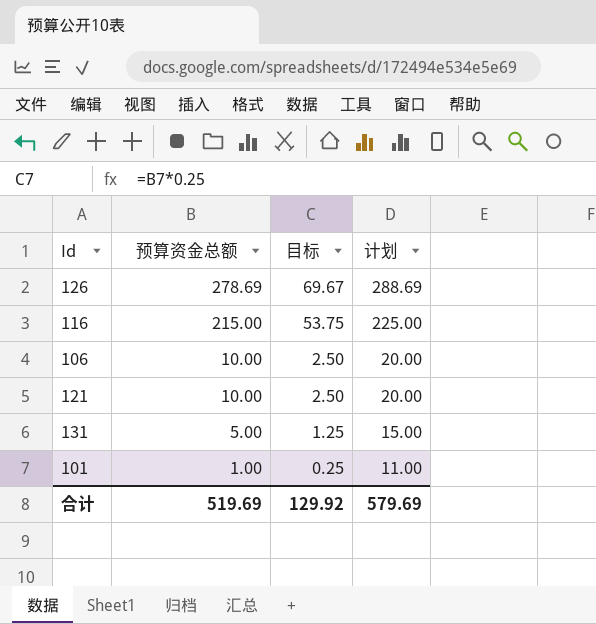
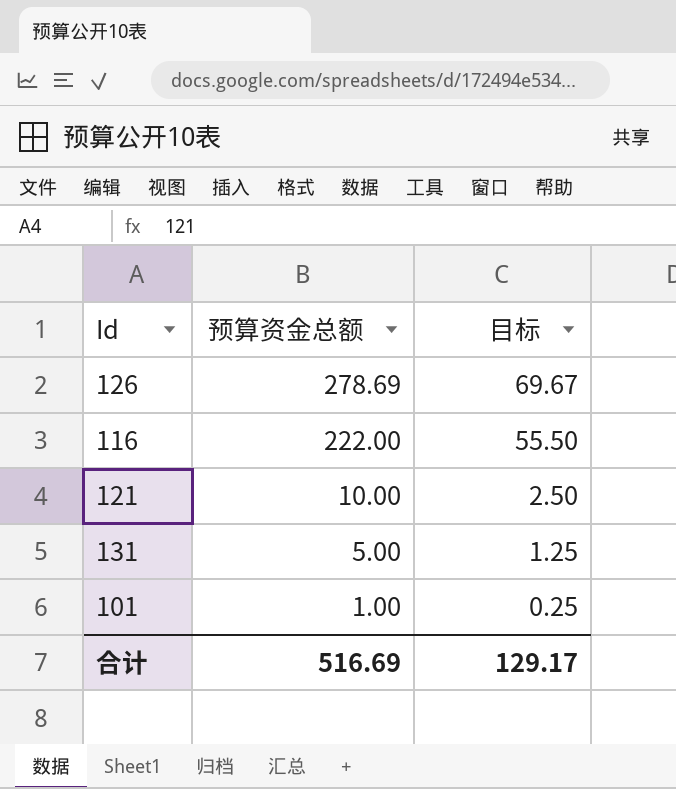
column 计划 | formula: [预算资金总额] + 10 -> none
row 106: 10.00 | 2.50 | 20.00 -> none
116 | 预算资金总额: 215.00 -> 222.00
116 | 目标: 53.75 -> 55.50
合计 | 预算资金总额: 519.69 -> 516.69
合计 | 目标: 129.92 -> 129.17

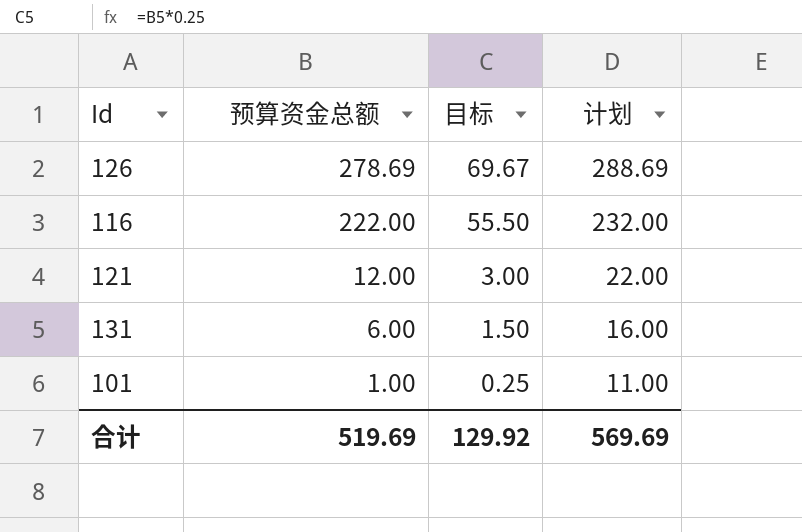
column 计划 | formula: none -> [预算资金总额] + 10
121 | 预算资金总额: 10.00 -> 12.00
121 | 目标: 2.50 -> 3.00
131 | 预算资金总额: 5.00 -> 6.00
131 | 目标: 1.25 -> 1.50
合计 | 预算资金总额: 516.69 -> 519.69
合计 | 目标: 129.17 -> 129.92

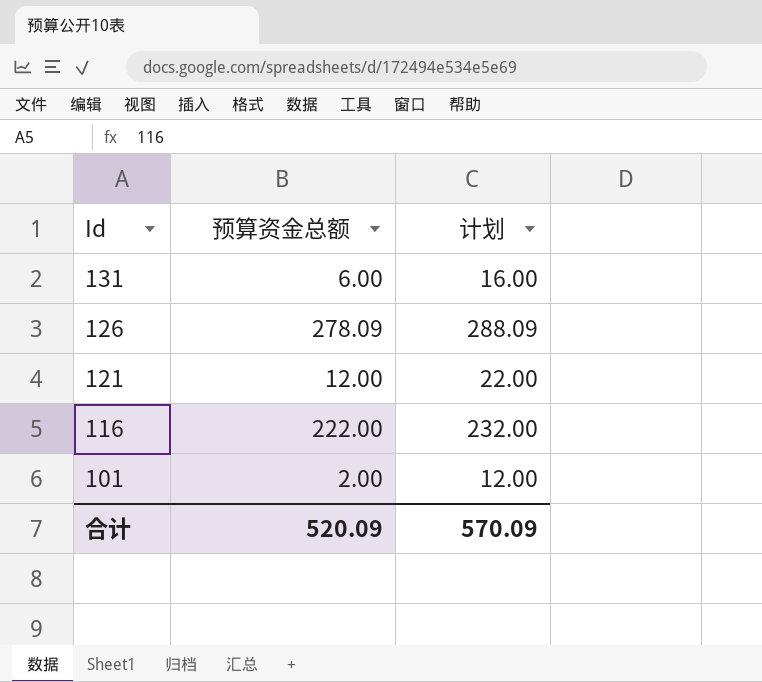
row order: 预算资金总额 descending -> Id descending
column 目标 | formula: [预算资金总额] * 0.25 -> none
126 | 预算资金总额: 278.69 -> 278.09
126 | 计划: 288.69 -> 288.09
101 | 预算资金总额: 1.00 -> 2.00
101 | 计划: 11.00 -> 12.00
合计 | 预算资金总额: 519.69 -> 520.09
合计 | 计划: 569.69 -> 570.09

